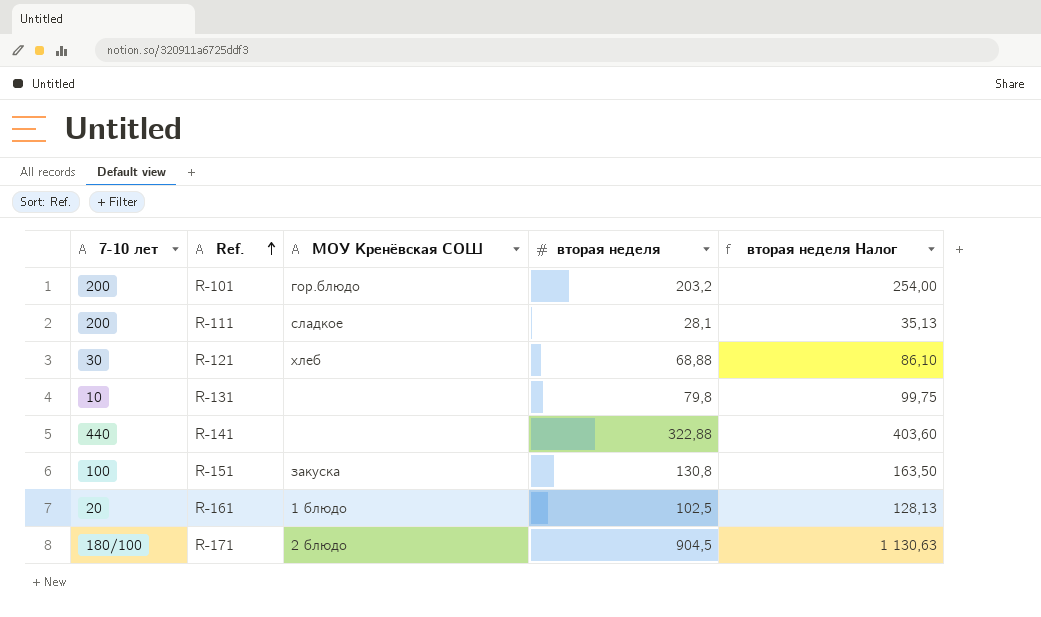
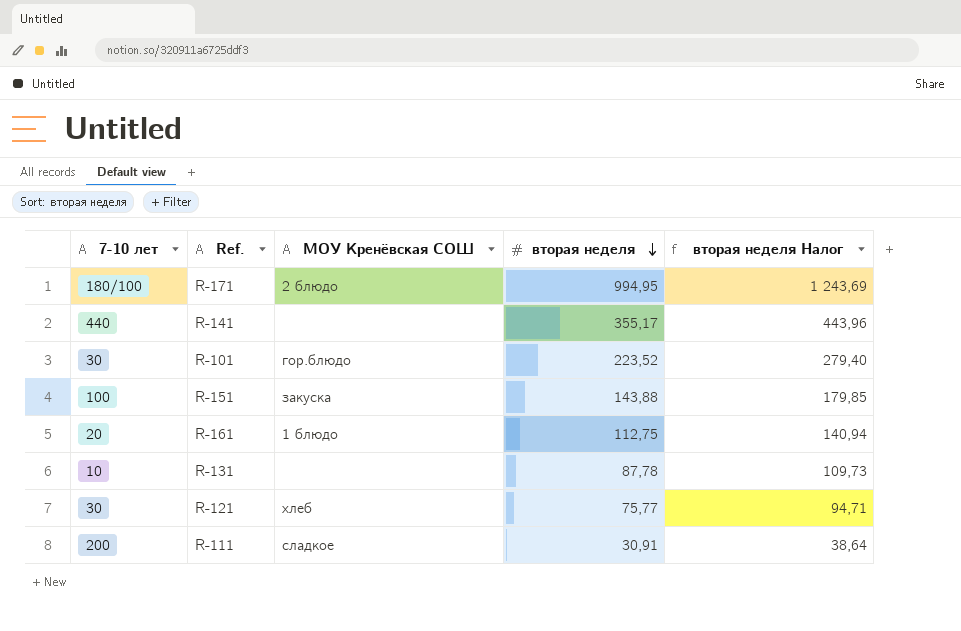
row order: Ref. ascending -> вторая неделя descending
R-171 | вторая неделя: 904,5 -> 994,95
R-171 | вторая неделя Налог: 1 130,63 -> 1 243,69
R-141 | вторая неделя: 322,88 -> 355,17
R-141 | вторая неделя Налог: 403,60 -> 443,96
R-101 | 7-10 лет: 200 -> 30
R-101 | вторая неделя: 203,2 -> 223,52
R-101 | вторая неделя Налог: 254,00 -> 279,40
R-151 | вторая неделя: 130,8 -> 143,88
R-151 | вторая неделя Налог: 163,50 -> 179,85
R-161 | вторая неделя: 102,5 -> 112,75
R-161 | вторая неделя Налог: 128,13 -> 140,94
R-131 | вторая неделя: 79,8 -> 87,78
R-131 | вторая неделя Налог: 99,75 -> 109,73
R-121 | вторая неделя: 68,88 -> 75,77
R-121 | вторая неделя Налог: 86,10 -> 94,71
R-111 | вторая неделя: 28,1 -> 30,91
R-111 | вторая неделя Налог: 35,13 -> 38,64

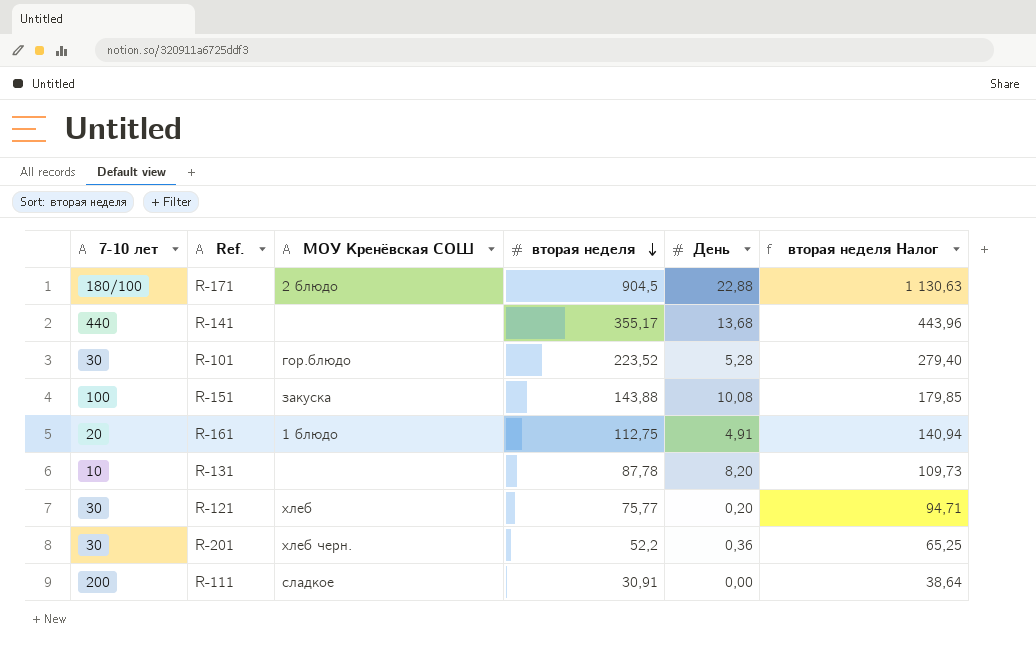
column День | position: none -> 5
R-171 | вторая неделя: 994,95 -> 904,5
R-171 | вторая неделя Налог: 1 243,69 -> 1 130,63
row R-201: none -> 30 | хлеб черн. | 52,2 | 0,36 | 65,25

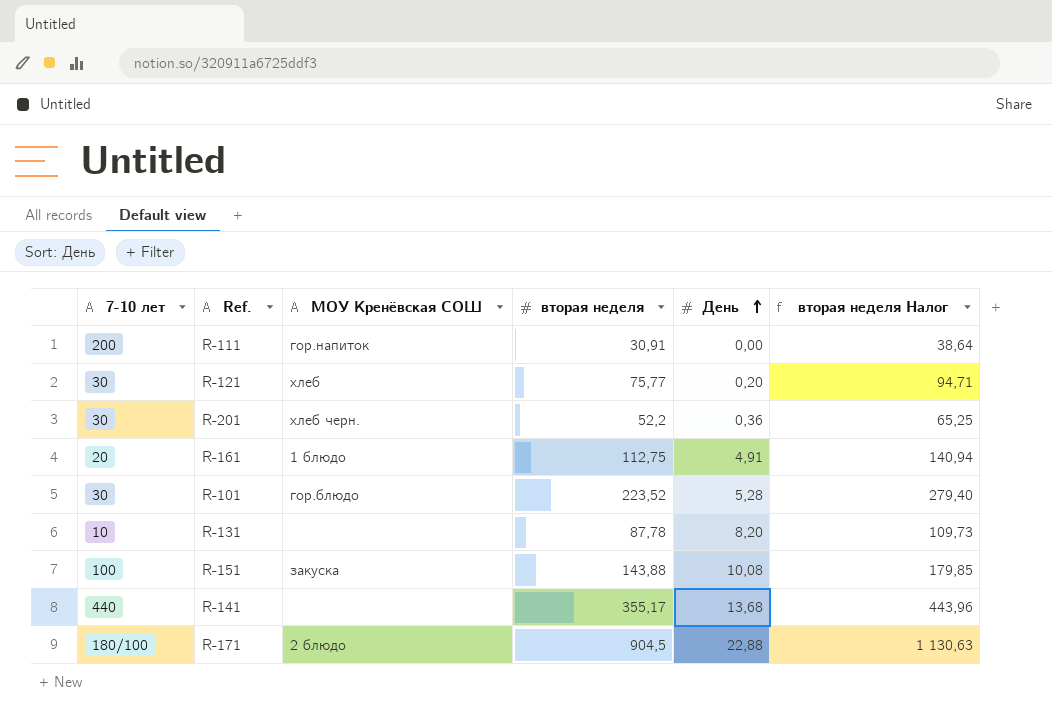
row order: вторая неделя descending -> День ascending
R-111 | МОУ Кренёвская СОШ: сладкое -> гор.напиток

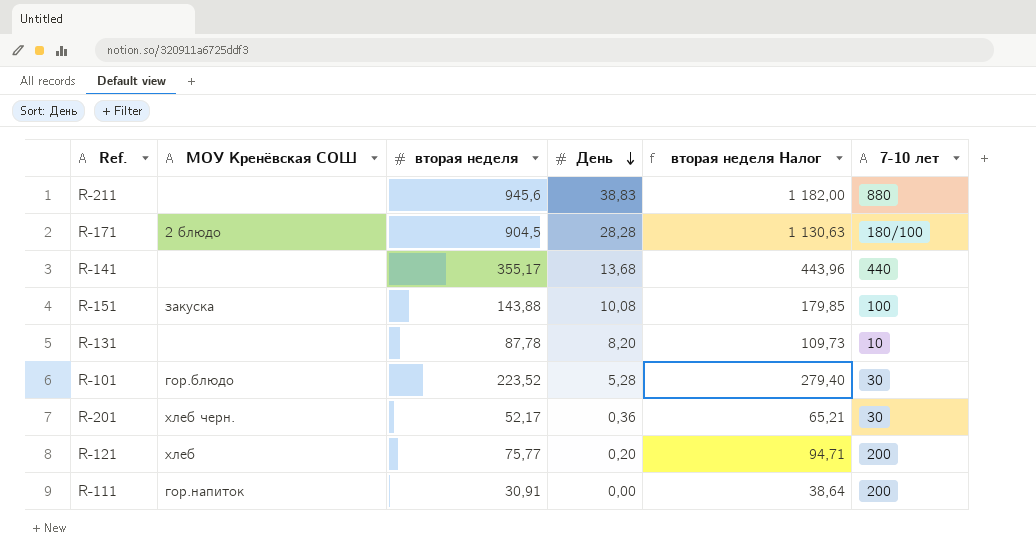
row order: День ascending -> День descending
column 7-10 лет | position: 1 -> 6
row R-161: 20 | 1 блюдо | 112,75 | 4,91 | 140,94 -> none
row R-211: none -> none | 945,6 | 38,83 | 1 182,00 | 880
R-171 | День: 22,88 -> 28,28
R-201 | вторая неделя: 52,2 -> 52,17
R-201 | вторая неделя Налог: 65,25 -> 65,21
R-121 | 7-10 лет: 30 -> 200

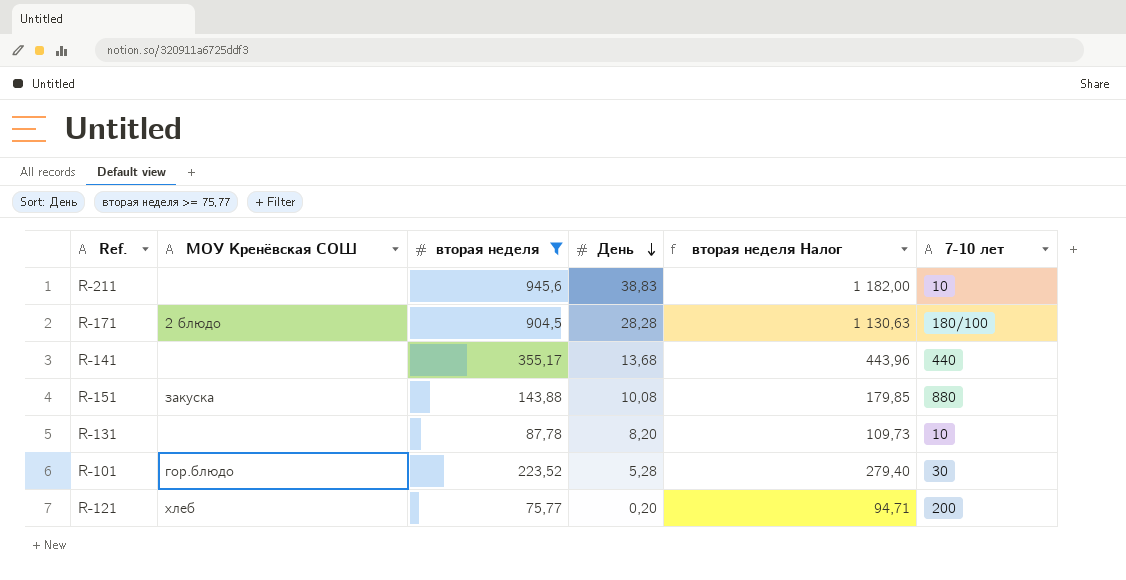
filter: none -> вторая неделя >= 75,77
R-211 | 7-10 лет: 880 -> 10
R-151 | 7-10 лет: 100 -> 880

